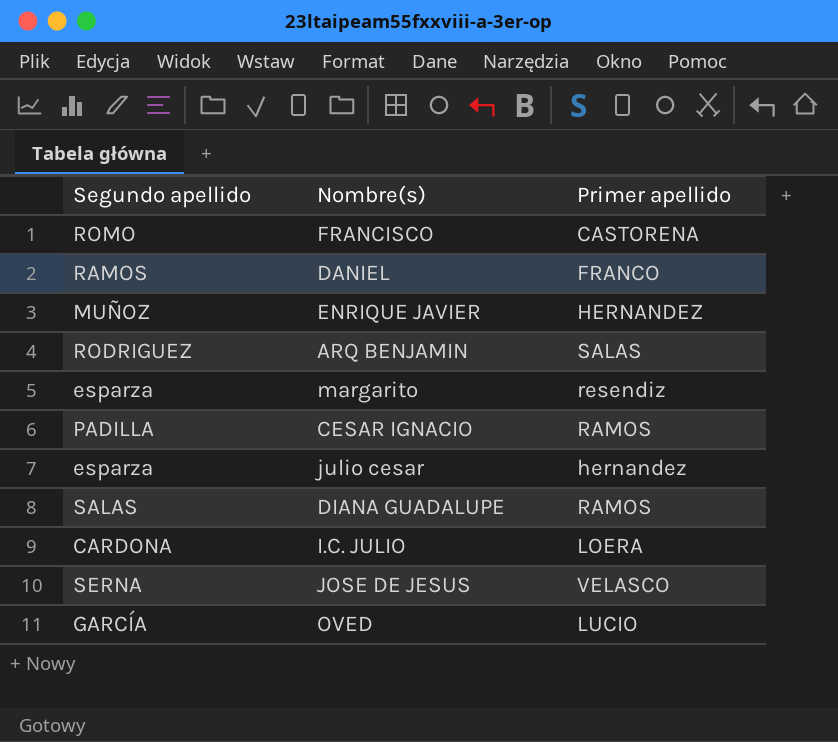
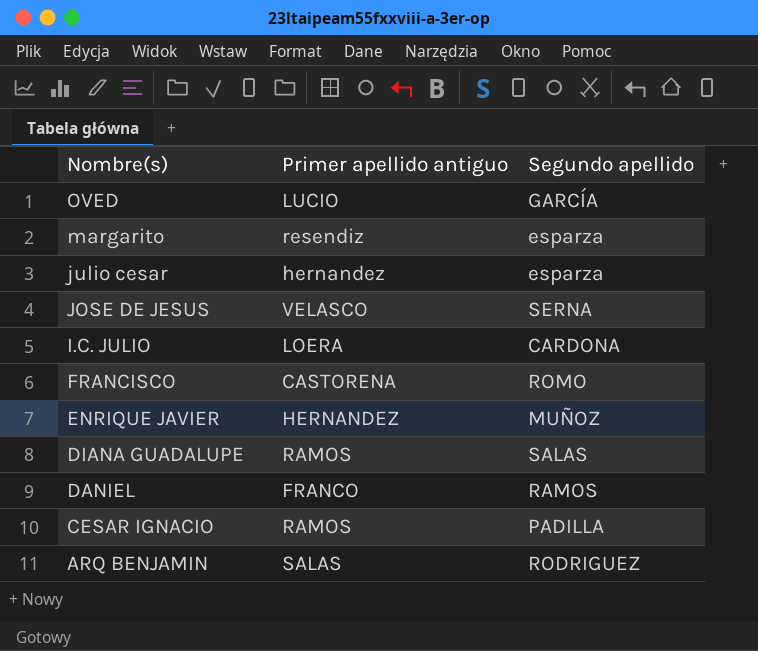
row order: none -> Nombre(s) descending
column name: Primer apellido -> Primer apellido antiguo
column Segundo apellido | position: 1 -> 3

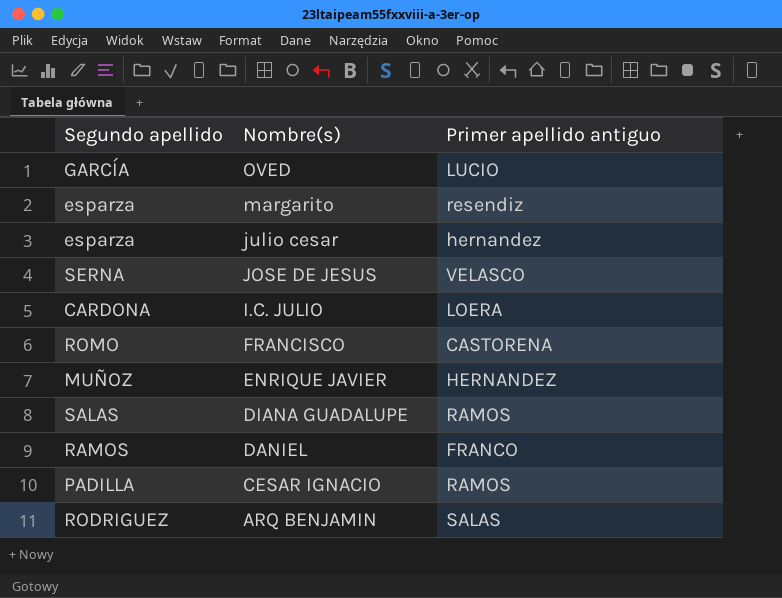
column Segundo apellido | position: 3 -> 1

